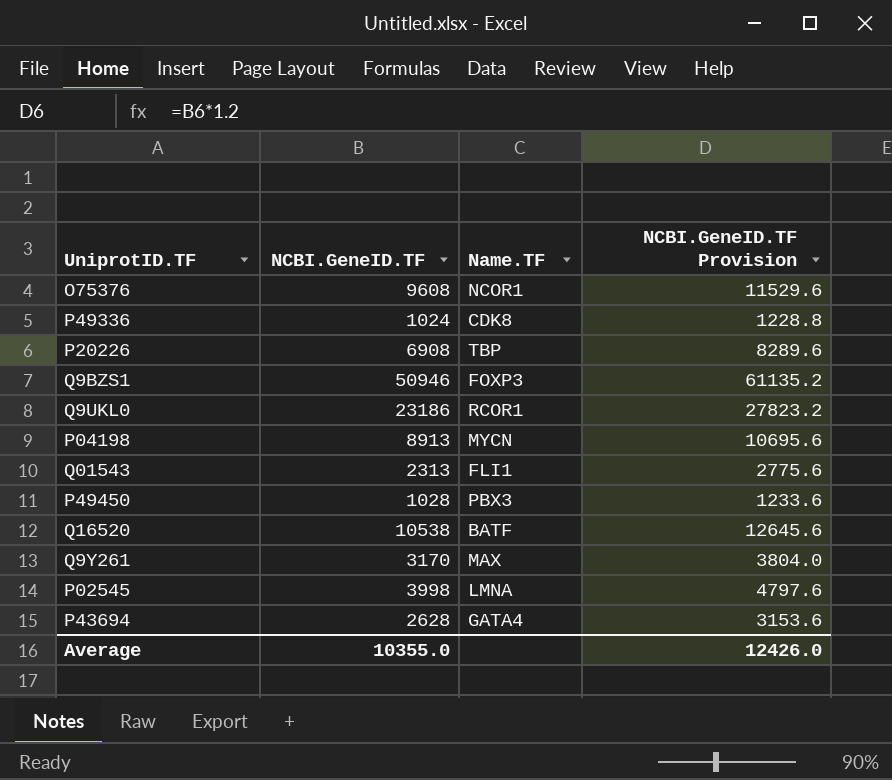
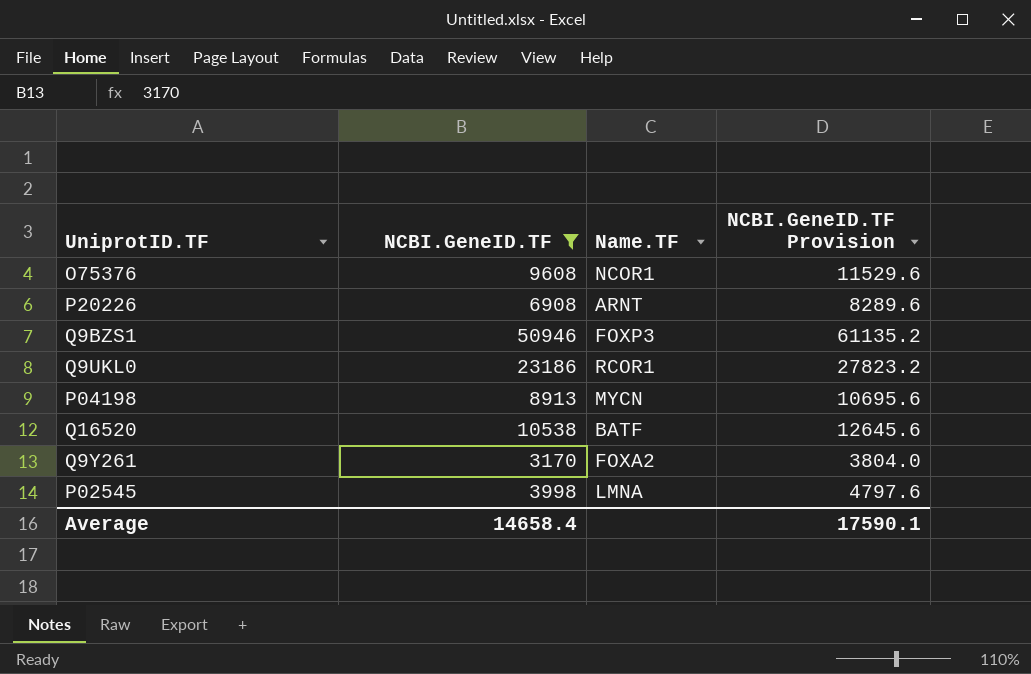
filter: none -> NCBI.GeneID.TF >= 3170
P20226 | Name.TF: TBP -> ARNT
Q9Y261 | Name.TF: MAX -> FOXA2
Average | NCBI.GeneID.TF: 10355.0 -> 14658.4
Average | NCBI.GeneID.TF Provision: 12426.0 -> 17590.1

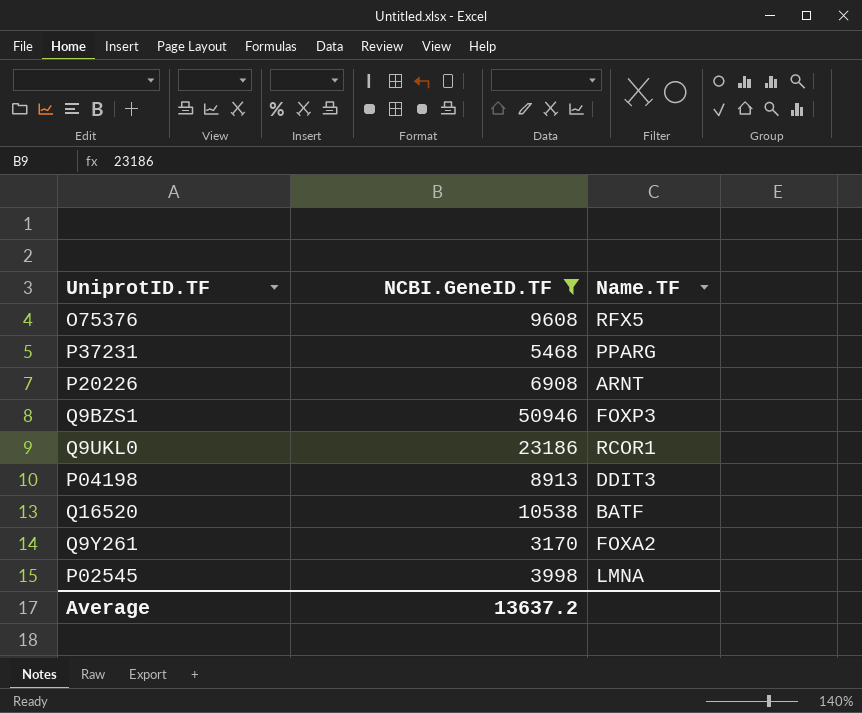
column NCBI.GeneID.TF Provision | formula: [NCBI.GeneID.TF] * 1.2 -> none
O75376 | Name.TF: NCOR1 -> RFX5
row P37231: none -> 5468 | PPARG
P04198 | Name.TF: MYCN -> DDIT3
Average | NCBI.GeneID.TF: 14658.4 -> 13637.2

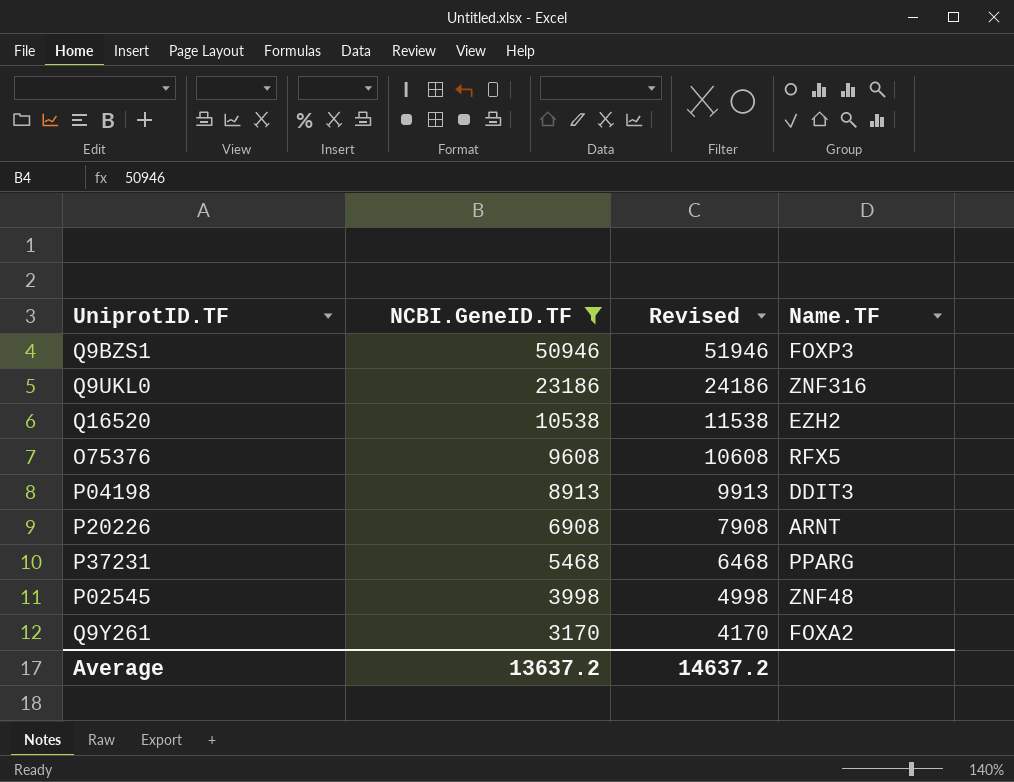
row order: none -> NCBI.GeneID.TF descending
column Revised | formula: none -> [NCBI.GeneID.TF] + 1000
Q9UKL0 | Name.TF: RCOR1 -> ZNF316
Q16520 | Name.TF: BATF -> EZH2
P02545 | Name.TF: LMNA -> ZNF48

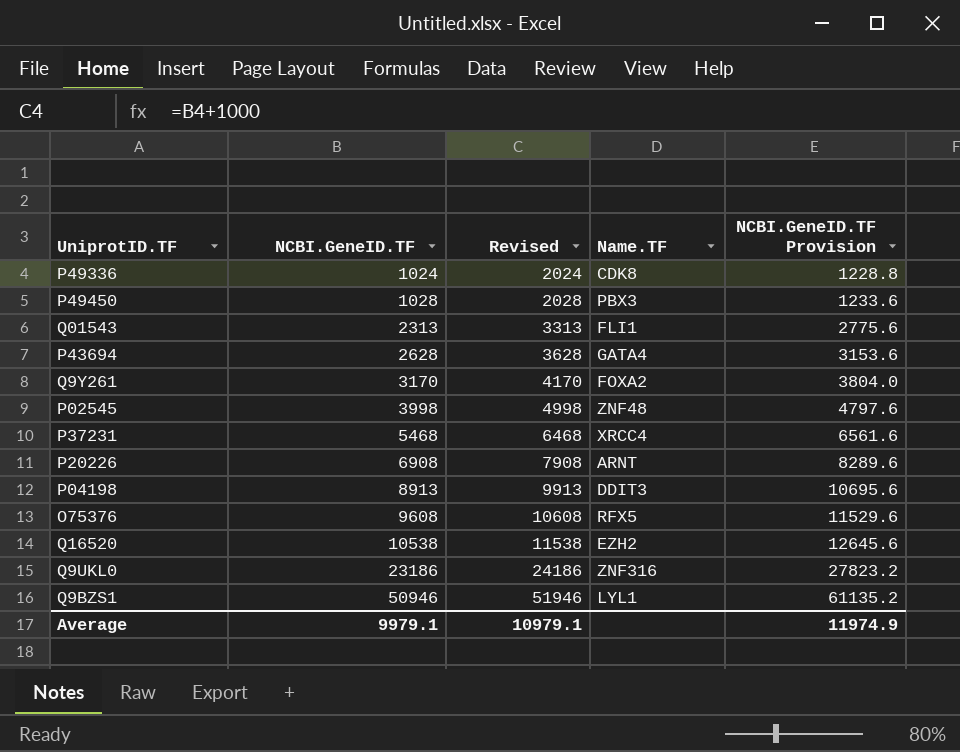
filter: NCBI.GeneID.TF >= 3170 -> none
row order: NCBI.GeneID.TF descending -> NCBI.GeneID.TF ascending
column NCBI.GeneID.TF Provision | formula: none -> [NCBI.GeneID.TF] * 1.2
P37231 | Name.TF: PPARG -> XRCC4
Q9BZS1 | Name.TF: FOXP3 -> LYL1
Average | NCBI.GeneID.TF: 13637.2 -> 9979.1
Average | Revised: 14637.2 -> 10979.1

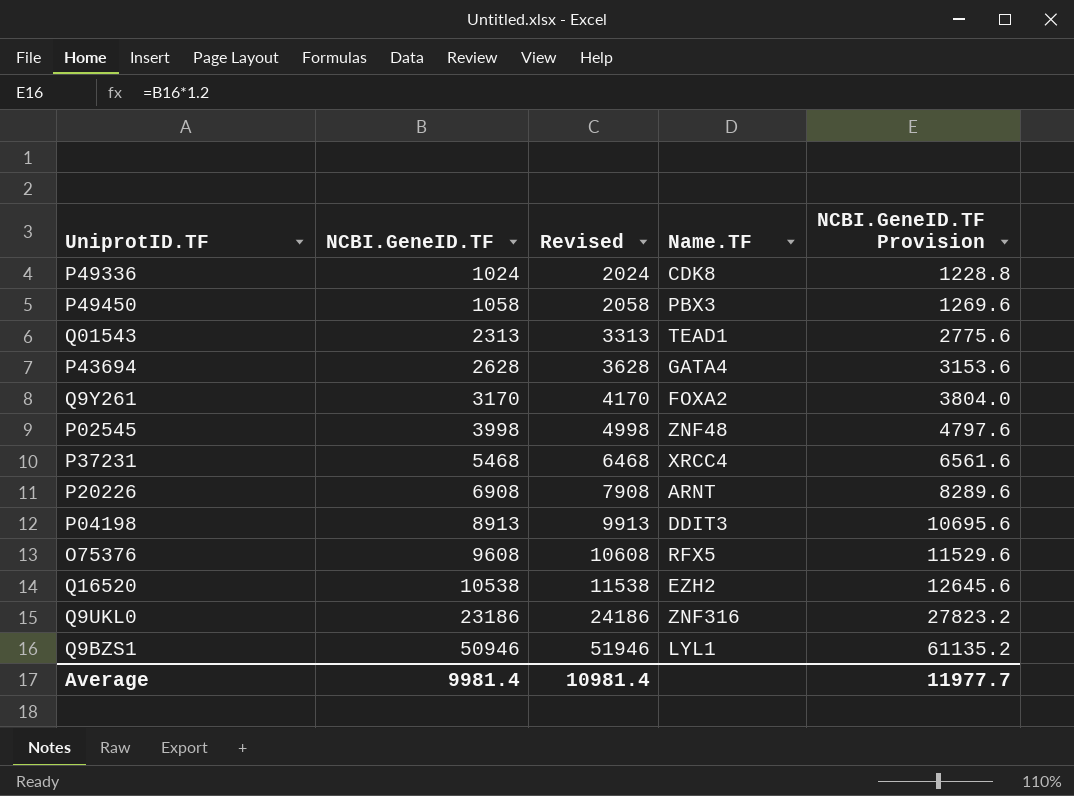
P49450 | NCBI.GeneID.TF: 1028 -> 1058
P49450 | Revised: 2028 -> 2058
P49450 | NCBI.GeneID.TF Provision: 1233.6 -> 1269.6
Q01543 | Name.TF: FLI1 -> TEAD1
Average | NCBI.GeneID.TF: 9979.1 -> 9981.4
Average | Revised: 10979.1 -> 10981.4
Average | NCBI.GeneID.TF Provision: 11974.9 -> 11977.7

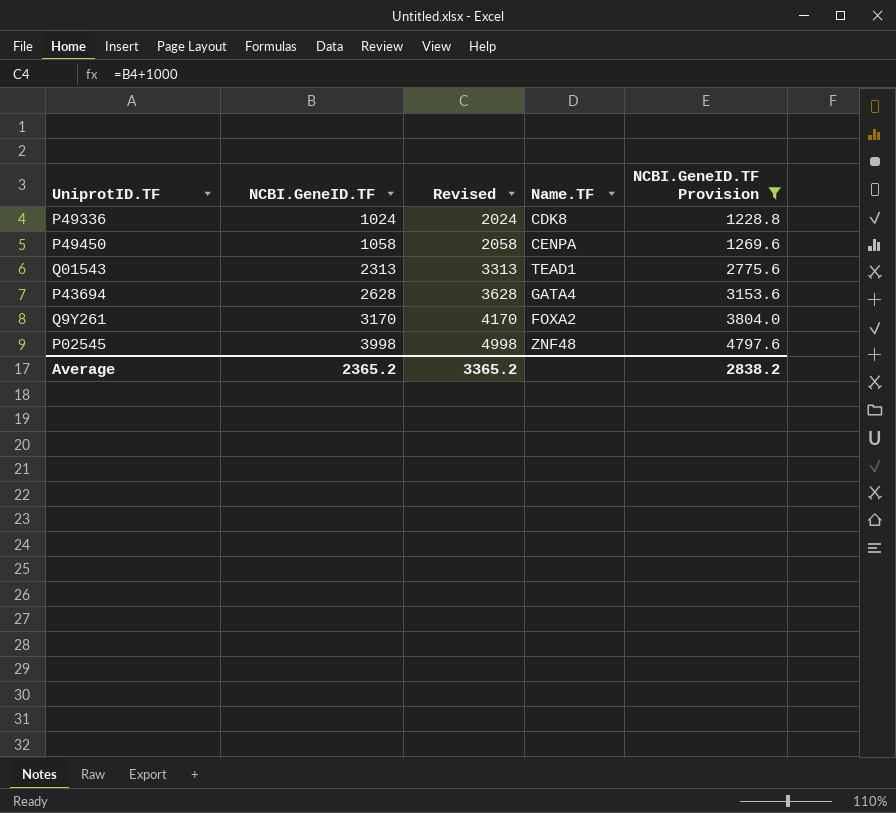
filter: none -> NCBI.GeneID.TF Provision <= 4797.6
P49450 | Name.TF: PBX3 -> CENPA
Average | NCBI.GeneID.TF: 9981.4 -> 2365.2
Average | Revised: 10981.4 -> 3365.2
Average | NCBI.GeneID.TF Provision: 11977.7 -> 2838.2

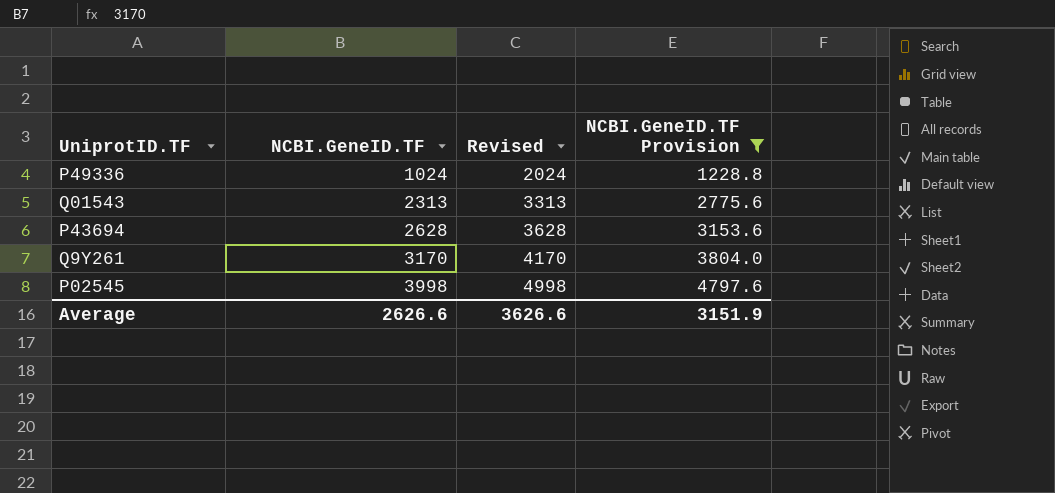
column Name.TF | position: 4 -> none
row P49450: 1058 | 2058 | CENPA | 1269.6 -> none
Average | NCBI.GeneID.TF: 2365.2 -> 2626.6
Average | Revised: 3365.2 -> 3626.6
Average | NCBI.GeneID.TF Provision: 2838.2 -> 3151.9

